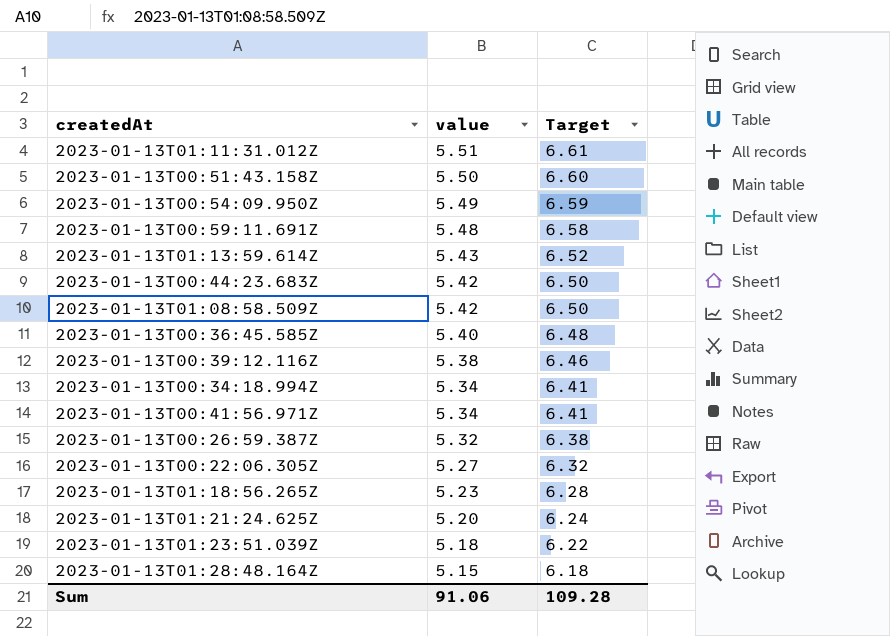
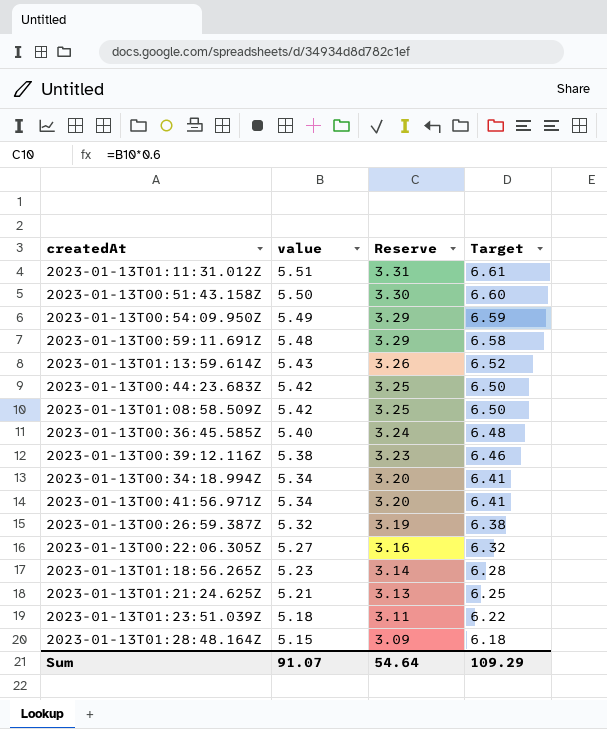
column Reserve | formula: none -> [value] * 0.6
2023-01-13T01:21:24.625Z | value: 5.20 -> 5.21
2023-01-13T01:21:24.625Z | Target: 6.24 -> 6.25
Sum | value: 91.06 -> 91.07
Sum | Target: 109.28 -> 109.29

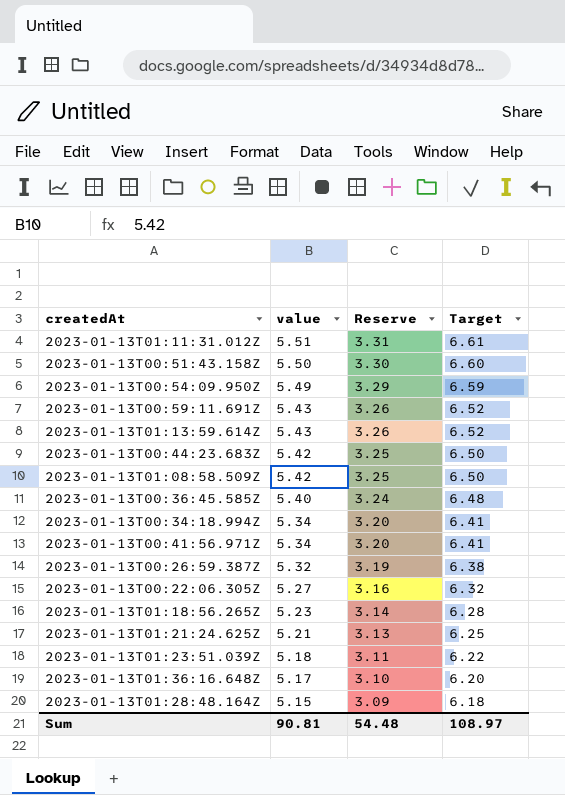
row 2023-01-13T00:39:12.116Z: 5.38 | 3.23 | 6.46 -> none
2023-01-13T00:59:11.691Z | value: 5.48 -> 5.43
2023-01-13T00:59:11.691Z | Reserve: 3.29 -> 3.26
2023-01-13T00:59:11.691Z | Target: 6.58 -> 6.52
row 2023-01-13T01:36:16.648Z: none -> 5.17 | 3.10 | 6.20
Sum | value: 91.07 -> 90.81
Sum | Reserve: 54.64 -> 54.48
Sum | Target: 109.29 -> 108.97

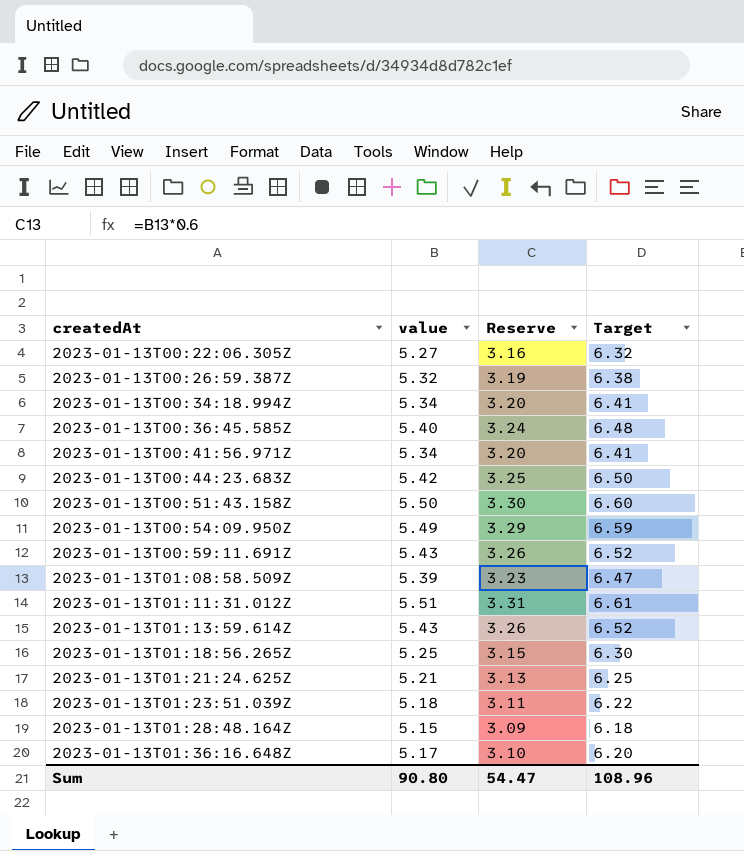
row order: value descending -> createdAt ascending
2023-01-13T01:08:58.509Z | value: 5.42 -> 5.39
2023-01-13T01:08:58.509Z | Reserve: 3.25 -> 3.23
2023-01-13T01:08:58.509Z | Target: 6.50 -> 6.47
2023-01-13T01:18:56.265Z | value: 5.23 -> 5.25
2023-01-13T01:18:56.265Z | Reserve: 3.14 -> 3.15
2023-01-13T01:18:56.265Z | Target: 6.28 -> 6.30
Sum | value: 90.81 -> 90.80
Sum | Reserve: 54.48 -> 54.47
Sum | Target: 108.97 -> 108.96

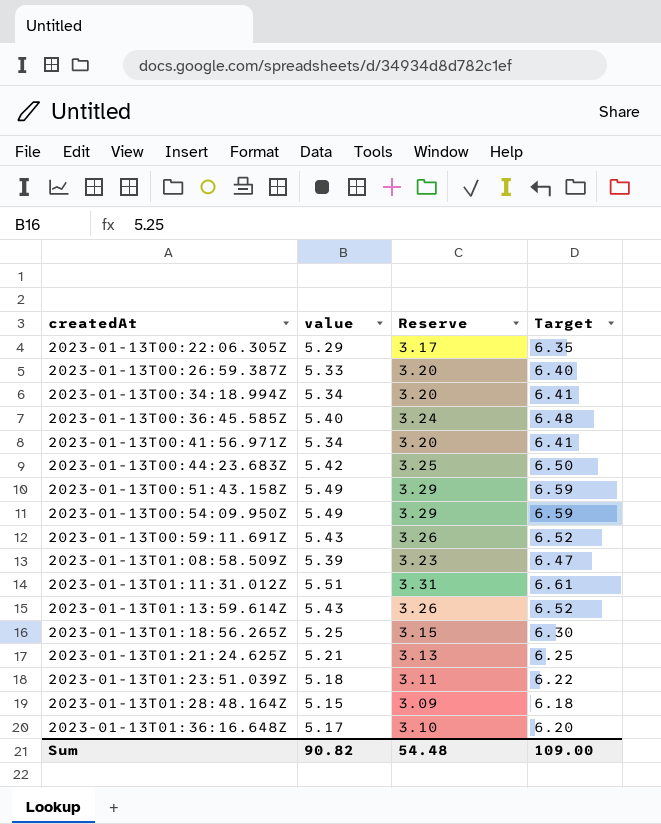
2023-01-13T00:22:06.305Z | value: 5.27 -> 5.29
2023-01-13T00:22:06.305Z | Reserve: 3.16 -> 3.17
2023-01-13T00:22:06.305Z | Target: 6.32 -> 6.35
2023-01-13T00:26:59.387Z | value: 5.32 -> 5.33
2023-01-13T00:26:59.387Z | Reserve: 3.19 -> 3.20
2023-01-13T00:26:59.387Z | Target: 6.38 -> 6.40
2023-01-13T00:51:43.158Z | value: 5.50 -> 5.49
2023-01-13T00:51:43.158Z | Reserve: 3.30 -> 3.29
2023-01-13T00:51:43.158Z | Target: 6.60 -> 6.59
Sum | value: 90.80 -> 90.82
Sum | Reserve: 54.47 -> 54.48
Sum | Target: 108.96 -> 109.00

